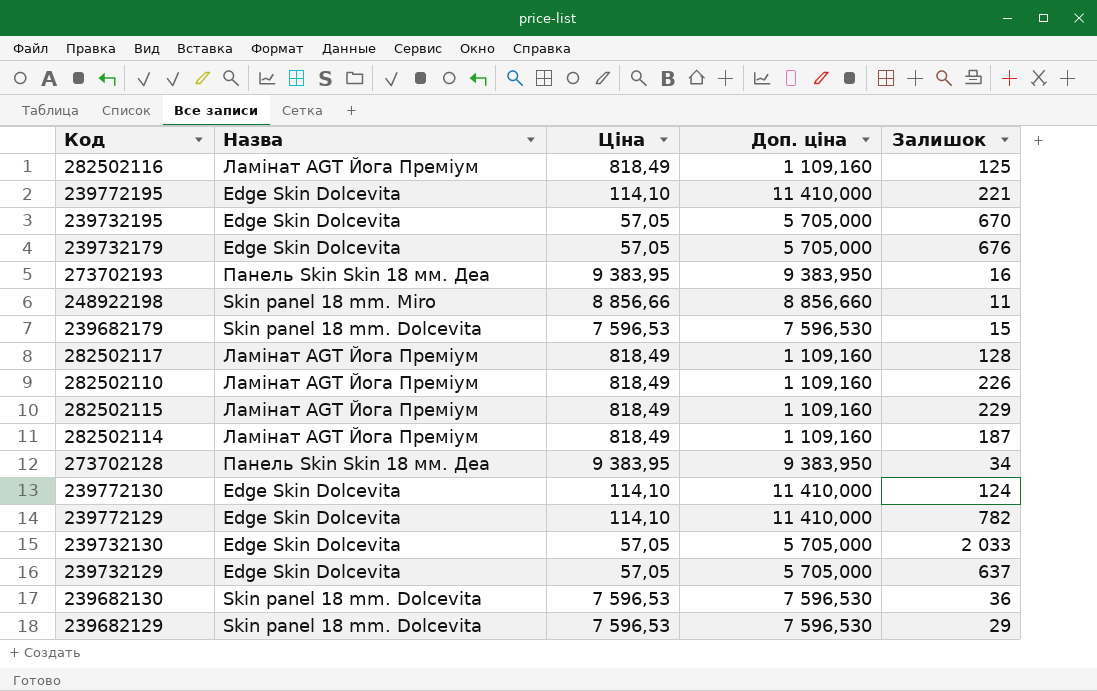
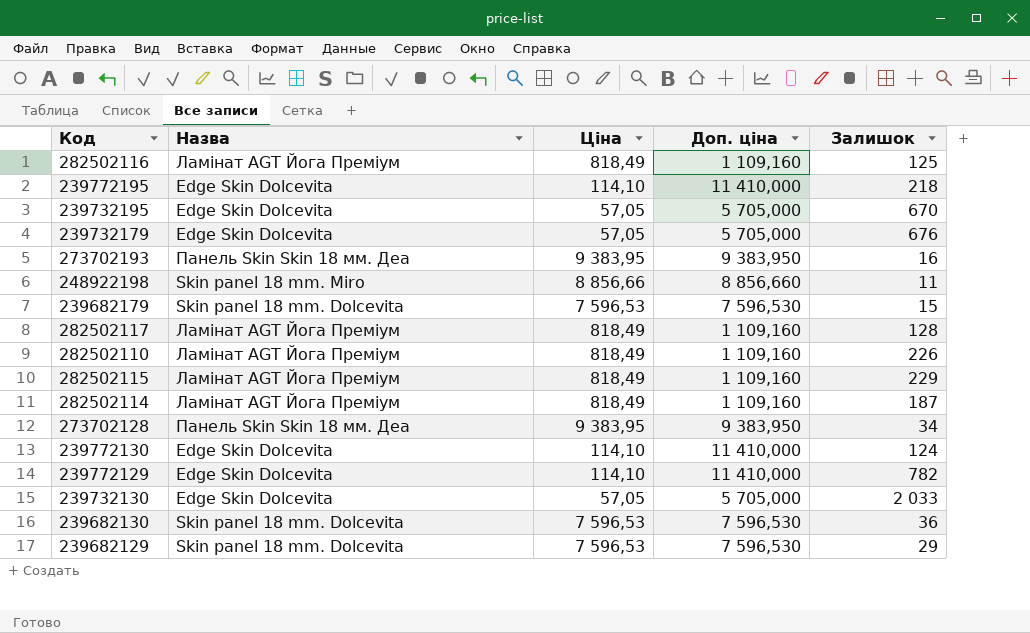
row 239732129: Edge Skin Dolcevita | 57,05 | 5 705,000 | 637 -> none
239772195 | Залишок: 221 -> 218

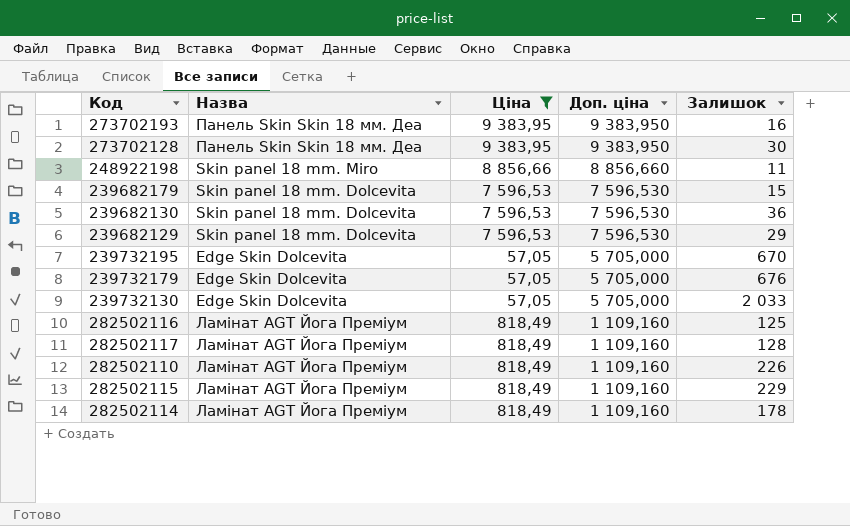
filter: none -> Ціна != 114,10
row order: none -> Доп. ціна descending
273702128 | Залишок: 34 -> 30
282502114 | Залишок: 187 -> 178

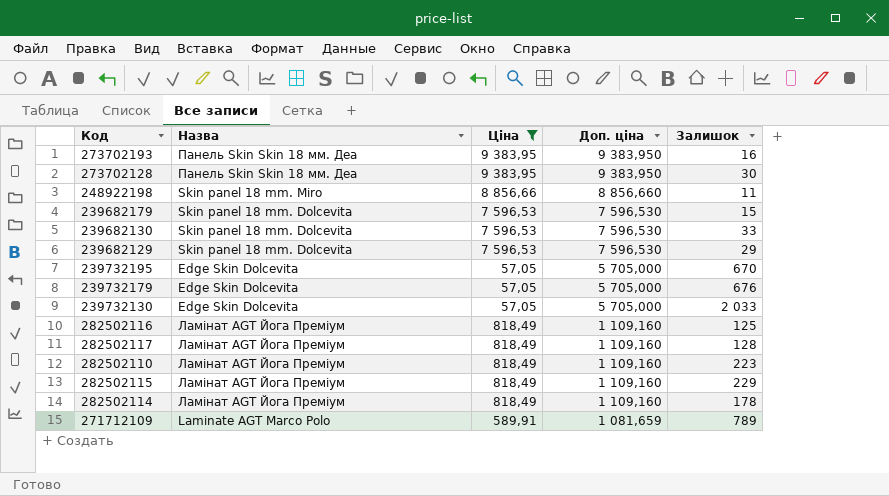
239682130 | Залишок: 36 -> 33
282502110 | Залишок: 226 -> 223
row 271712109: none -> Laminate AGT Marco Polo | 589,91 | 1 081,659 | 789

